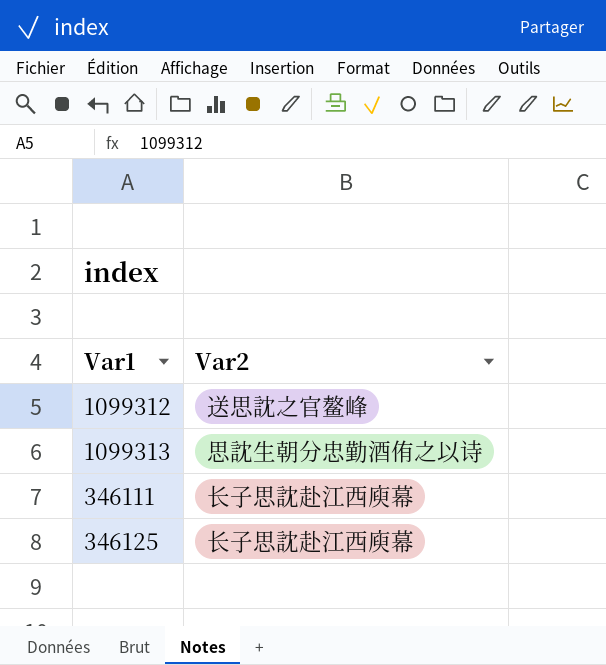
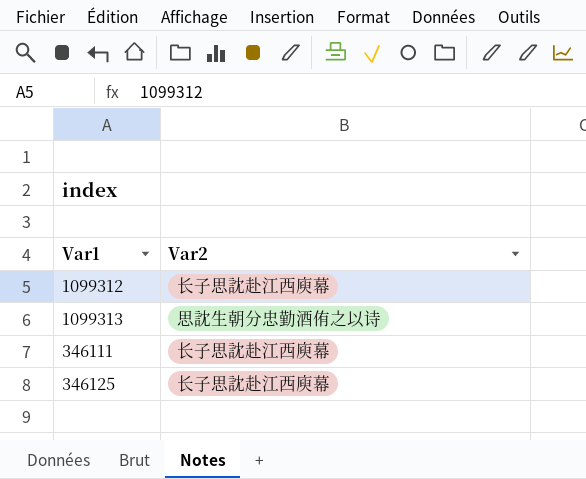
1099312 | Var2: 送思訦之官鳌峰 -> 长子思訦赴江西庾幕

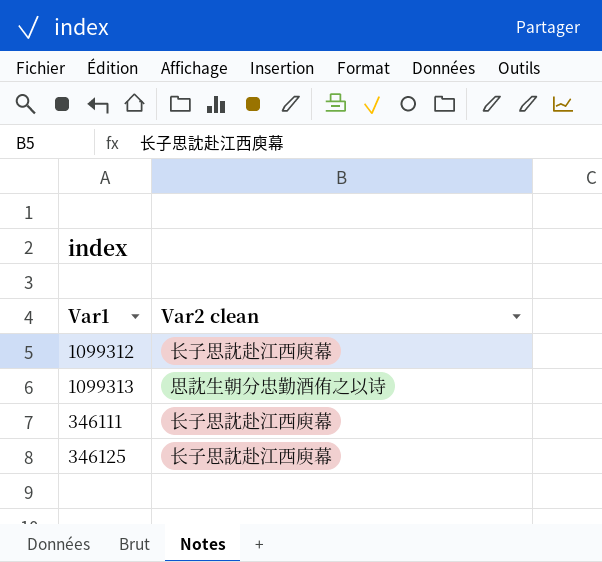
column name: Var2 -> Var2 clean

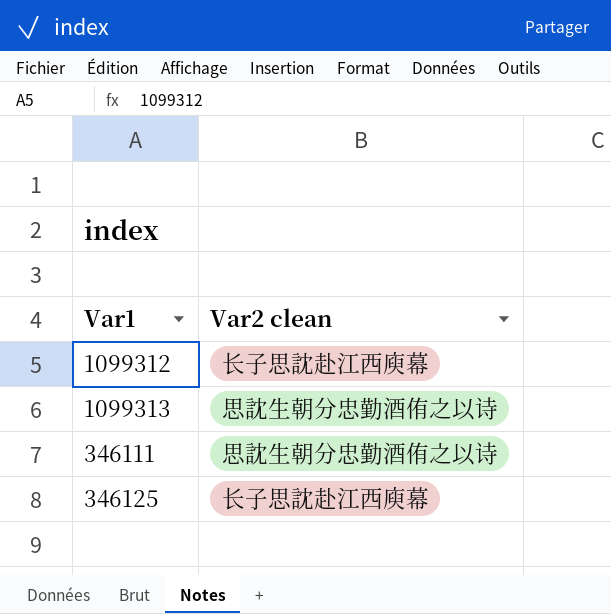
346111 | Var2 clean: 长子思訦赴江西庾幕 -> 思訦生朝分忠勤酒侑之以诗

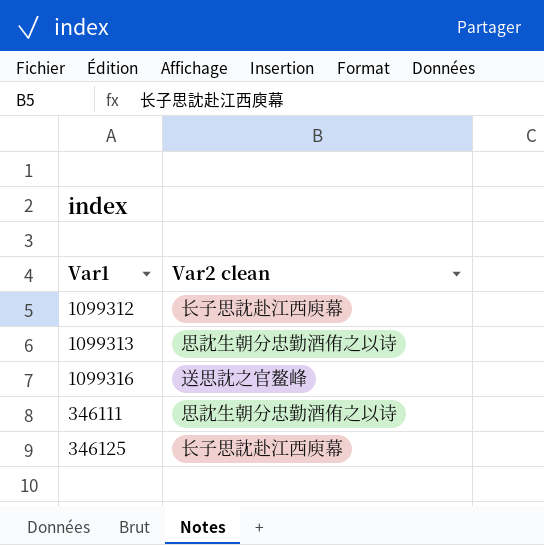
row 1099316: none -> 送思訦之官鳌峰

